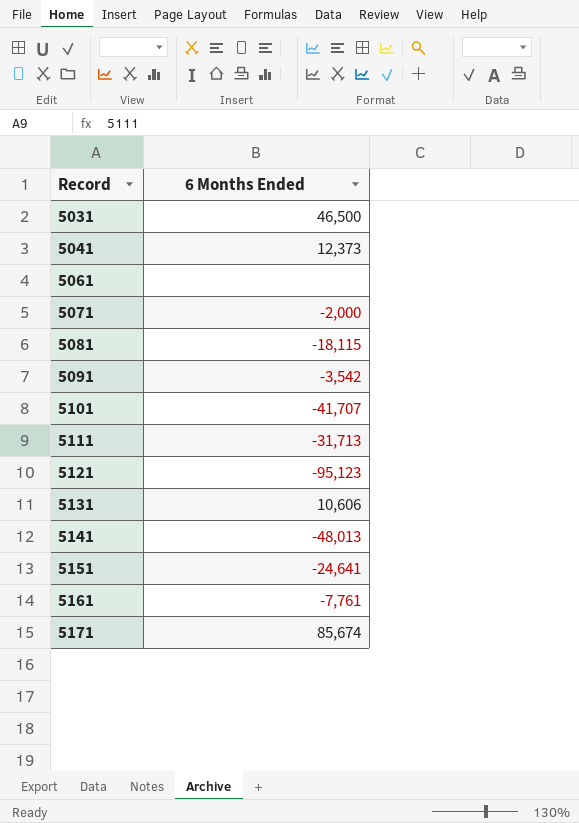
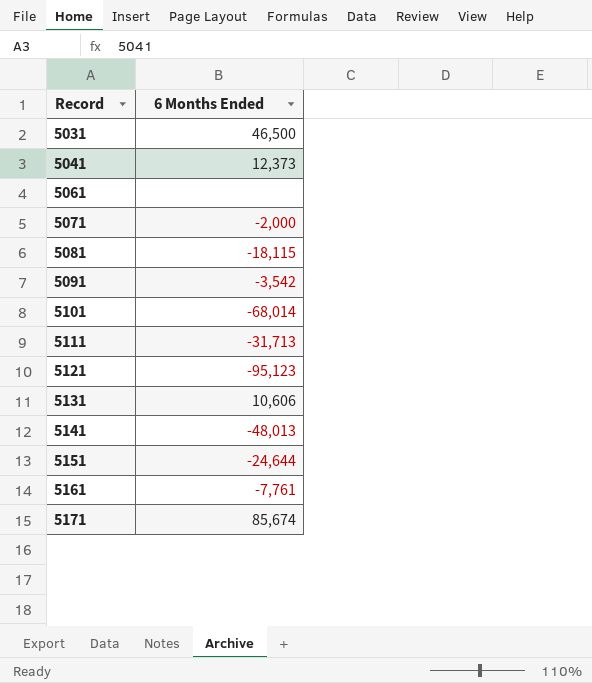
5101 | 6 Months Ended: -41,707 -> -68,014
5151 | 6 Months Ended: -24,641 -> -24,644

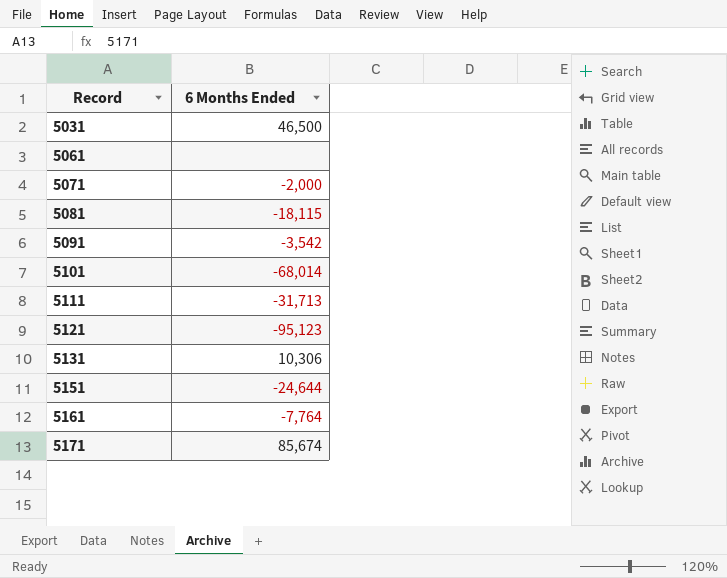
row 5041: 12,373 -> none
row 5141: -48,013 -> none
5131 | 6 Months Ended: 10,606 -> 10,306
5161 | 6 Months Ended: -7,761 -> -7,764

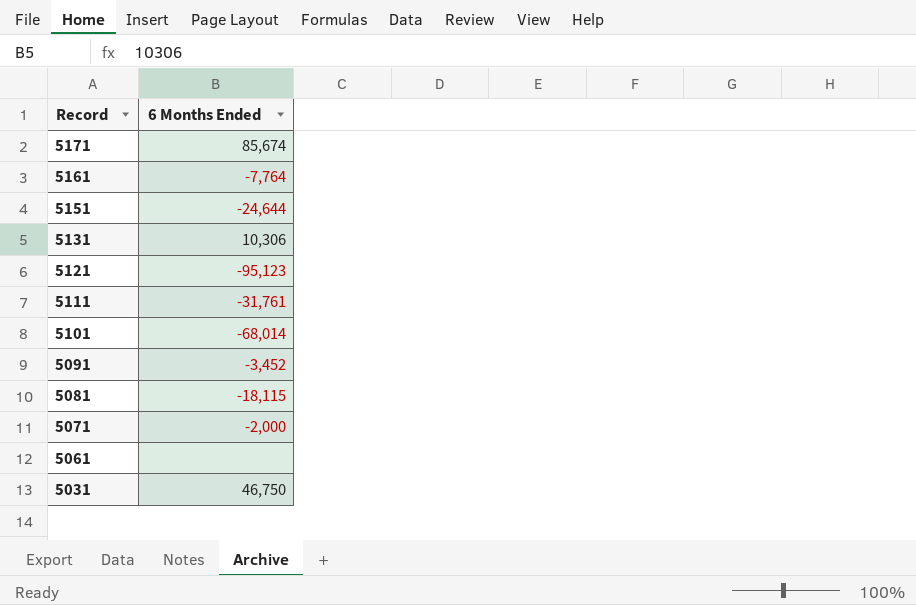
row order: Record ascending -> Record descending
5111 | 6 Months Ended: -31,713 -> -31,761
5091 | 6 Months Ended: -3,542 -> -3,452
5031 | 6 Months Ended: 46,500 -> 46,750

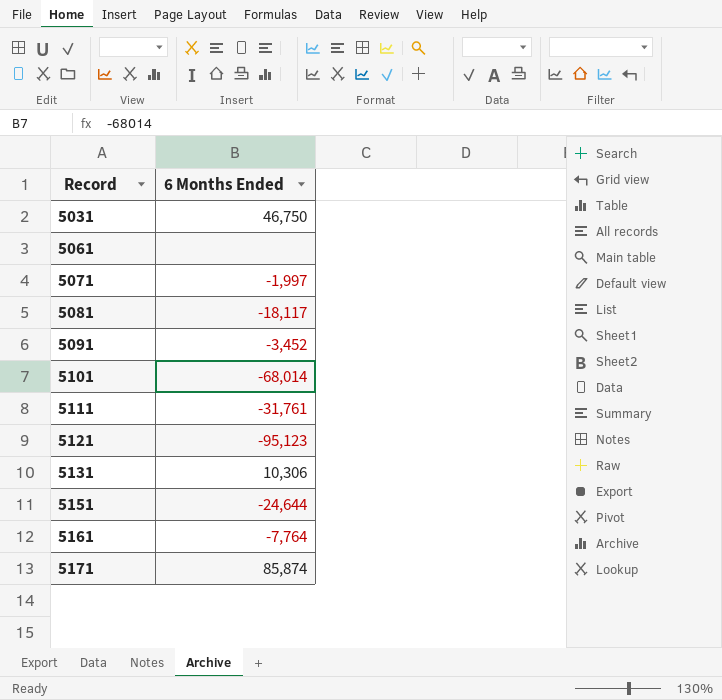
row order: Record descending -> Record ascending
5071 | 6 Months Ended: -2,000 -> -1,997
5081 | 6 Months Ended: -18,115 -> -18,117
5171 | 6 Months Ended: 85,674 -> 85,874

